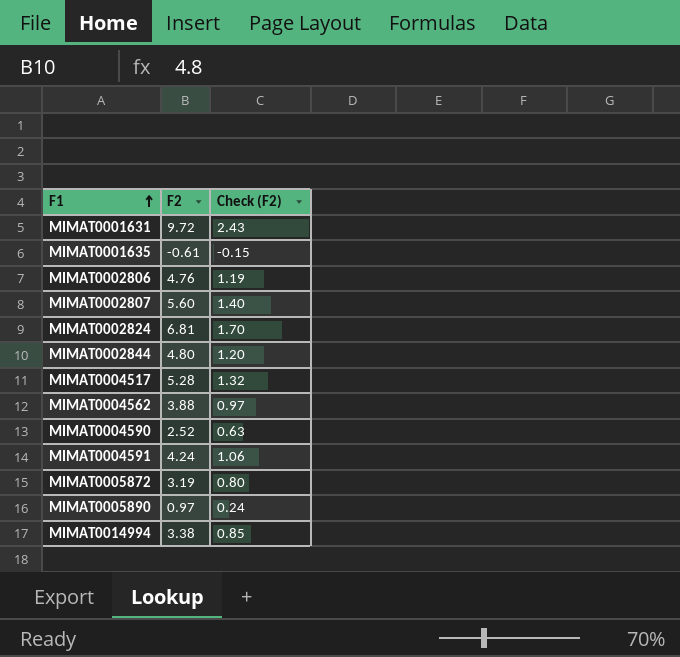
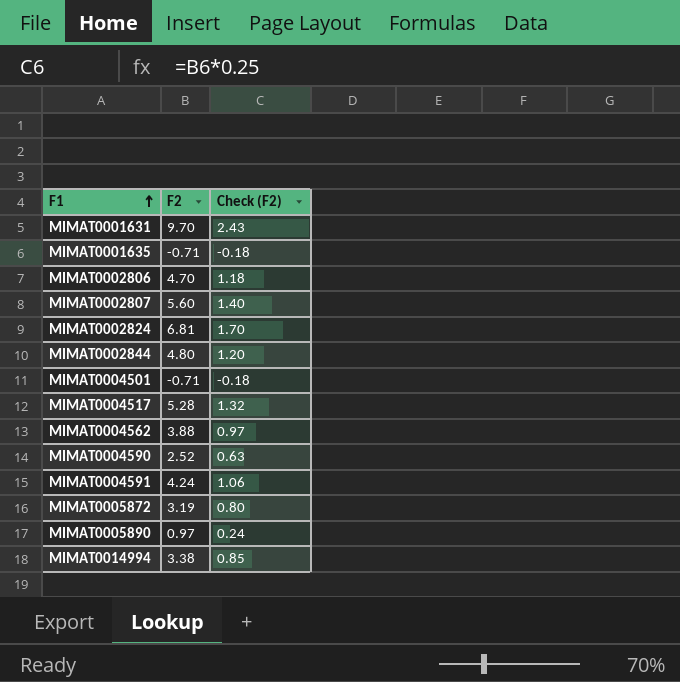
MIMAT0001631 | F2: 9.72 -> 9.70
MIMAT0001635 | F2: -0.61 -> -0.71
MIMAT0001635 | Check (F2): -0.15 -> -0.18
MIMAT0002806 | F2: 4.76 -> 4.70
MIMAT0002806 | Check (F2): 1.19 -> 1.18
row MIMAT0004501: none -> -0.71 | -0.18

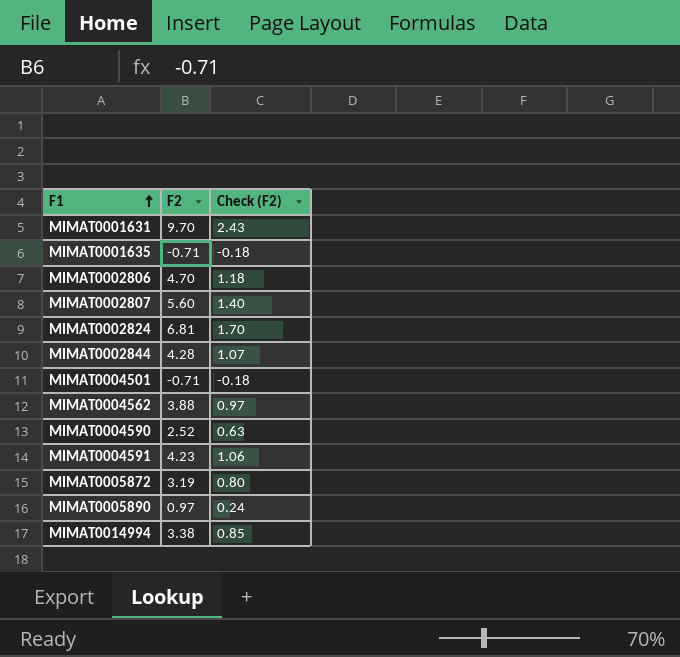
row MIMAT0004517: 5.28 | 1.32 -> none
MIMAT0002844 | F2: 4.80 -> 4.28
MIMAT0002844 | Check (F2): 1.20 -> 1.07
MIMAT0004591 | F2: 4.24 -> 4.23

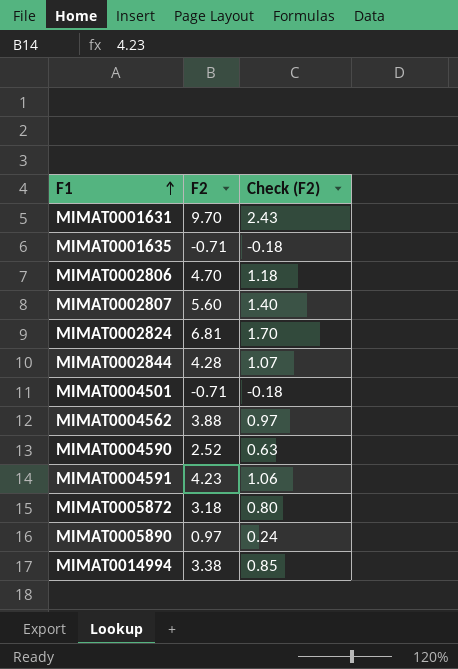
MIMAT0005872 | F2: 3.19 -> 3.18

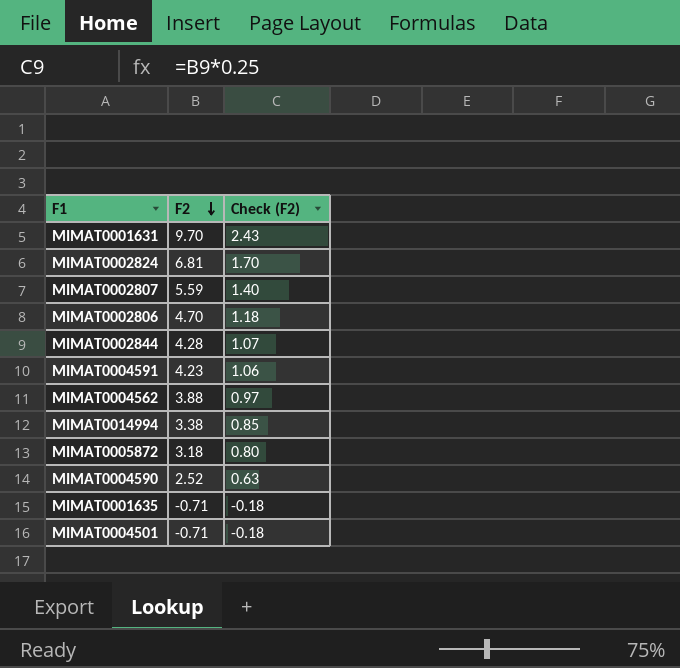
row order: F1 ascending -> F2 descending
row MIMAT0005890: 0.97 | 0.24 -> none
MIMAT0002807 | F2: 5.60 -> 5.59

